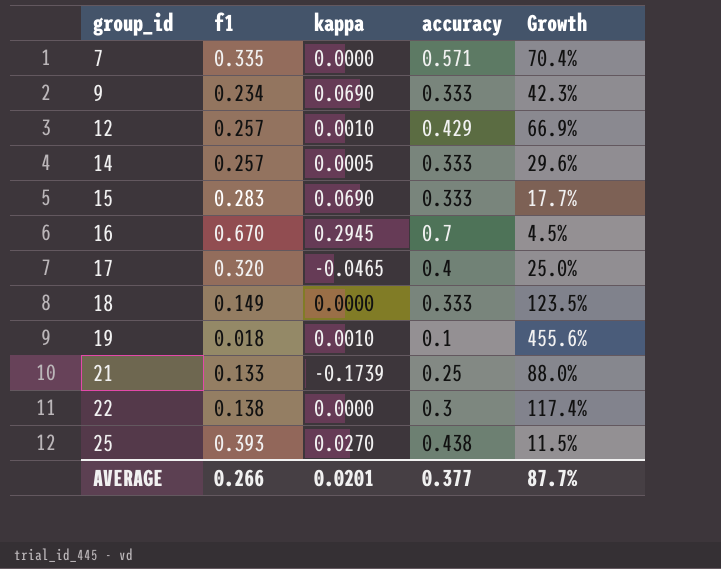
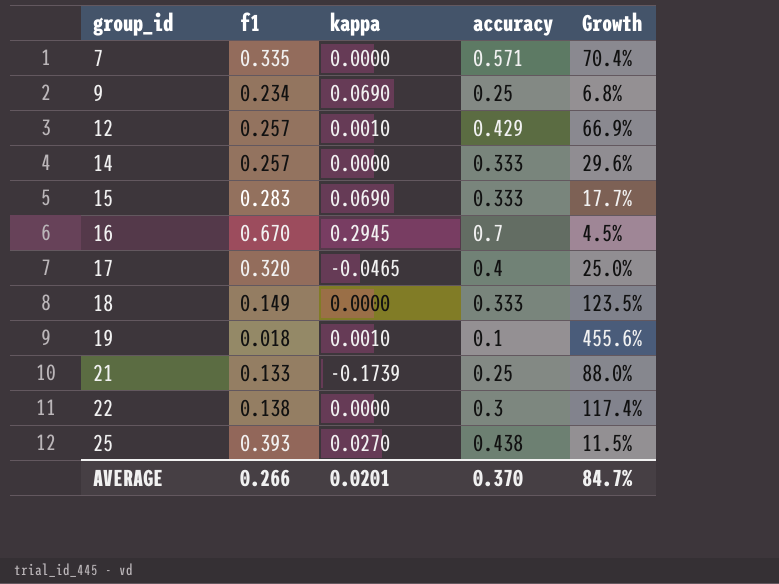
9 | accuracy: 0.333 -> 0.25
9 | Growth: 42.3% -> 6.8%
14 | kappa: 0.0005 -> 0.0000
AVERAGE | accuracy: 0.377 -> 0.370
AVERAGE | Growth: 87.7% -> 84.7%

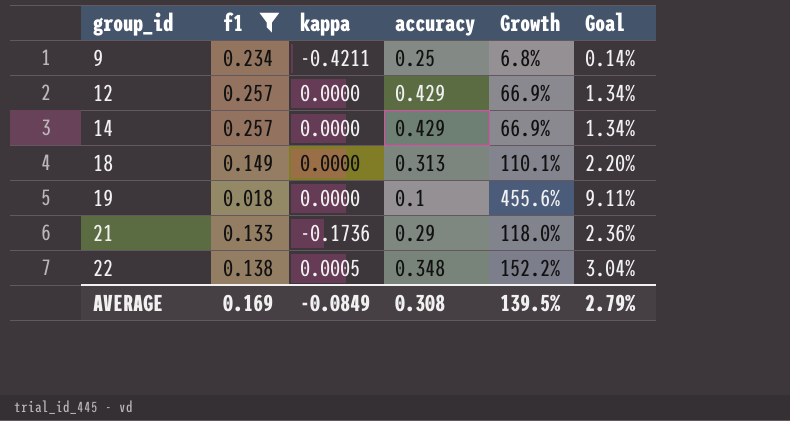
filter: none -> f1 <= 0.257
column Goal | formula: none -> [Growth] * 0.02
9 | kappa: 0.0690 -> -0.4211
12 | kappa: 0.0010 -> 0.0000
14 | accuracy: 0.333 -> 0.429
14 | Growth: 29.6% -> 66.9%
18 | accuracy: 0.333 -> 0.313
18 | Growth: 123.5% -> 110.1%
19 | kappa: 0.0010 -> 0.0000
21 | kappa: -0.1739 -> -0.1736
21 | accuracy: 0.25 -> 0.29
21 | Growth: 88.0% -> 118.0%
22 | kappa: 0.0000 -> 0.0005
22 | accuracy: 0.3 -> 0.348
22 | Growth: 117.4% -> 152.2%
AVERAGE | f1: 0.266 -> 0.169
AVERAGE | kappa: 0.0201 -> -0.0849
AVERAGE | accuracy: 0.370 -> 0.308
AVERAGE | Growth: 84.7% -> 139.5%

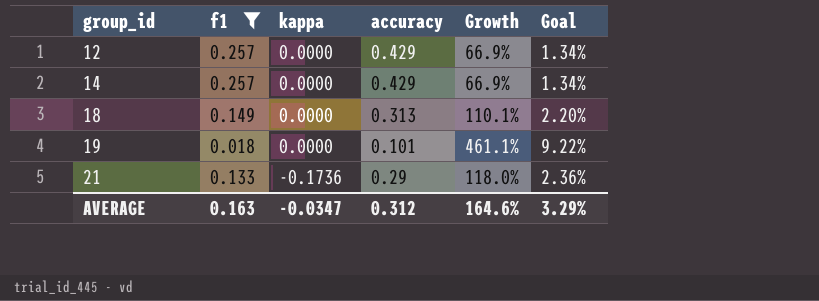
row 9: 0.234 | -0.4211 | 0.25 | 6.8% | 0.14% -> none
row 22: 0.138 | 0.0005 | 0.348 | 152.2% | 3.04% -> none
19 | accuracy: 0.1 -> 0.101
19 | Growth: 455.6% -> 461.1%
19 | Goal: 9.11% -> 9.22%
AVERAGE | f1: 0.169 -> 0.163
AVERAGE | kappa: -0.0849 -> -0.0347
AVERAGE | accuracy: 0.308 -> 0.312
AVERAGE | Growth: 139.5% -> 164.6%
AVERAGE | Goal: 2.79% -> 3.29%

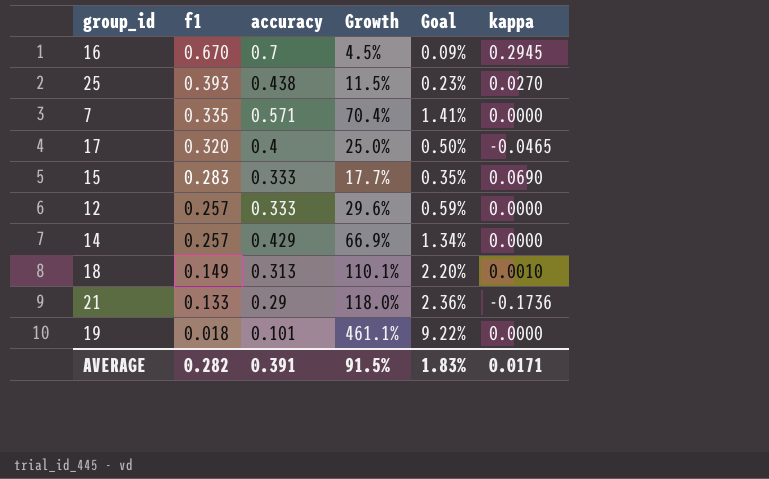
filter: f1 <= 0.257 -> none
row order: group_id ascending -> f1 descending
column kappa | position: 3 -> 6
12 | accuracy: 0.429 -> 0.333
12 | Growth: 66.9% -> 29.6%
12 | Goal: 1.34% -> 0.59%
18 | kappa: 0.0000 -> 0.0010
AVERAGE | f1: 0.163 -> 0.282
AVERAGE | accuracy: 0.312 -> 0.391
AVERAGE | Growth: 164.6% -> 91.5%
AVERAGE | Goal: 3.29% -> 1.83%
AVERAGE | kappa: -0.0347 -> 0.0171

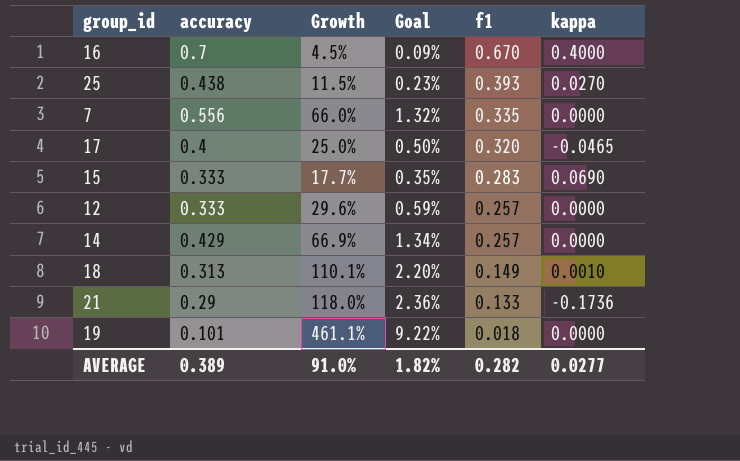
column f1 | position: 2 -> 5
16 | kappa: 0.2945 -> 0.4000
7 | accuracy: 0.571 -> 0.556
7 | Growth: 70.4% -> 66.0%
7 | Goal: 1.41% -> 1.32%
AVERAGE | accuracy: 0.391 -> 0.389
AVERAGE | Growth: 91.5% -> 91.0%
AVERAGE | Goal: 1.83% -> 1.82%
AVERAGE | kappa: 0.0171 -> 0.0277

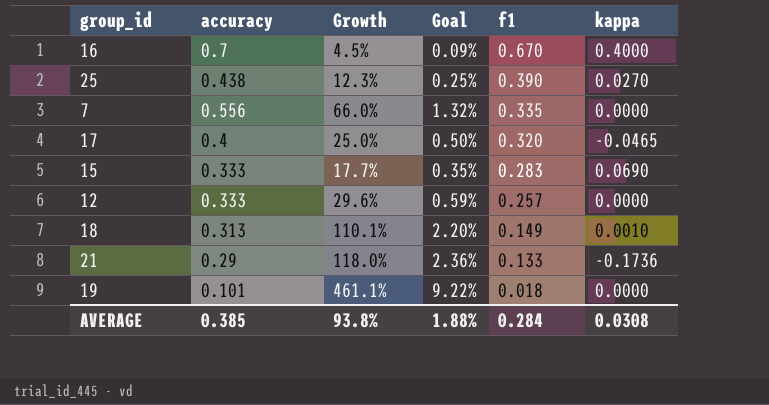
row 14: 0.429 | 66.9% | 1.34% | 0.257 | 0.0000 -> none
25 | Growth: 11.5% -> 12.3%
25 | Goal: 0.23% -> 0.25%
25 | f1: 0.393 -> 0.390
AVERAGE | accuracy: 0.389 -> 0.385
AVERAGE | Growth: 91.0% -> 93.8%
AVERAGE | Goal: 1.82% -> 1.88%
AVERAGE | f1: 0.282 -> 0.284
AVERAGE | kappa: 0.0277 -> 0.0308

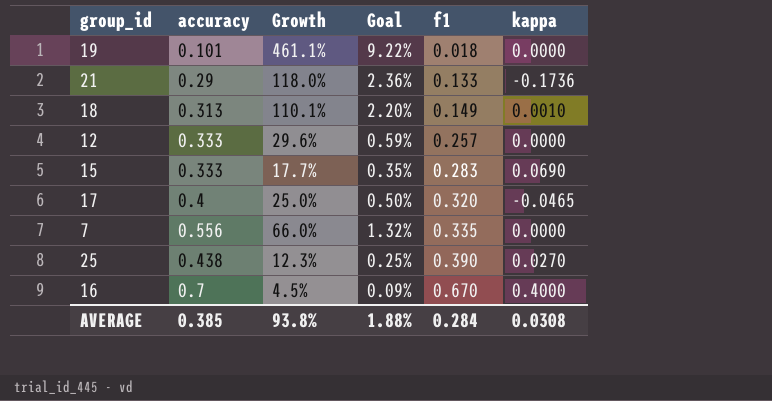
row order: f1 descending -> f1 ascending

